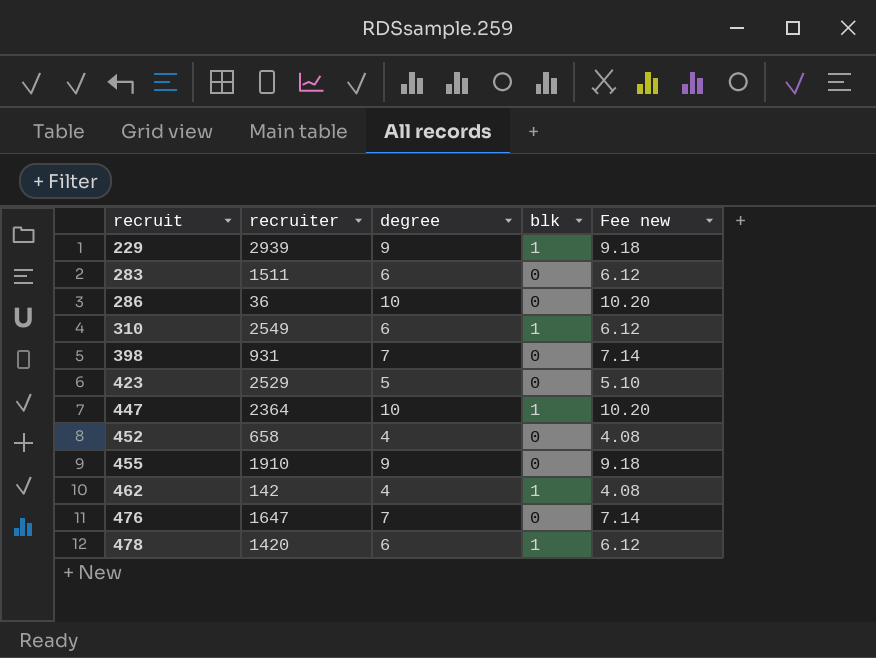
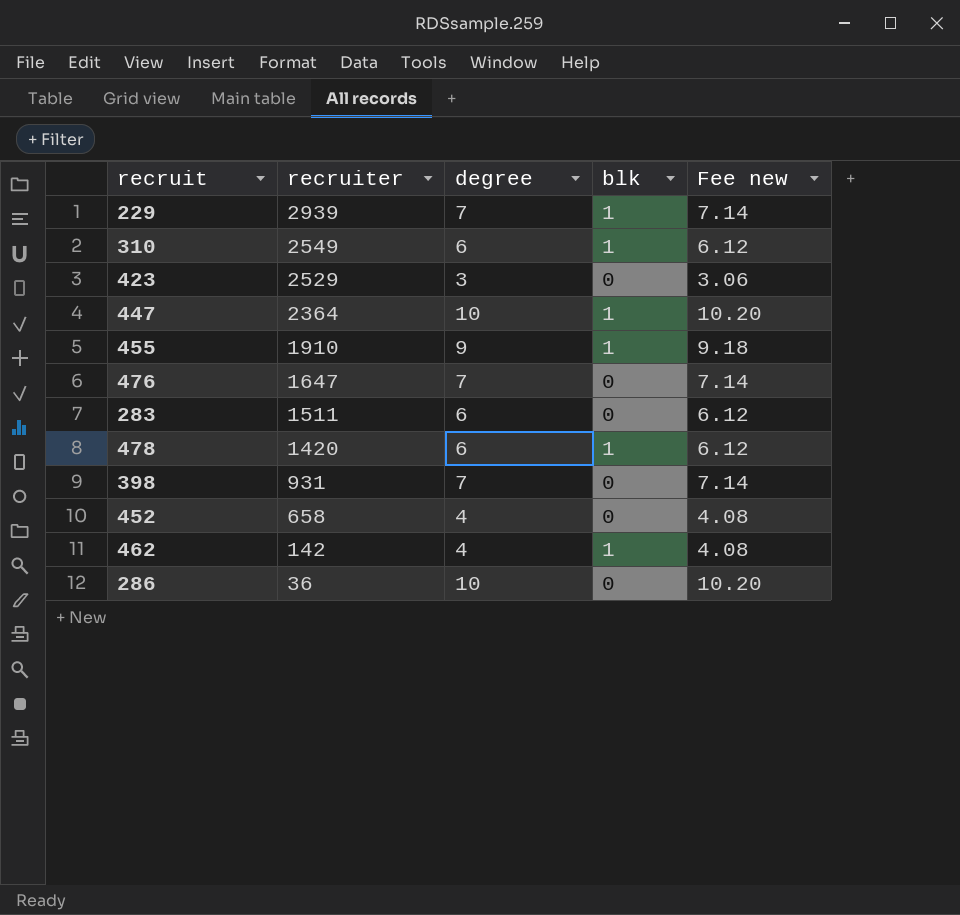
row order: recruit ascending -> recruiter descending
229 | degree: 9 -> 7
229 | Fee new: 9.18 -> 7.14
423 | degree: 5 -> 3
423 | Fee new: 5.10 -> 3.06
455 | blk: 0 -> 1

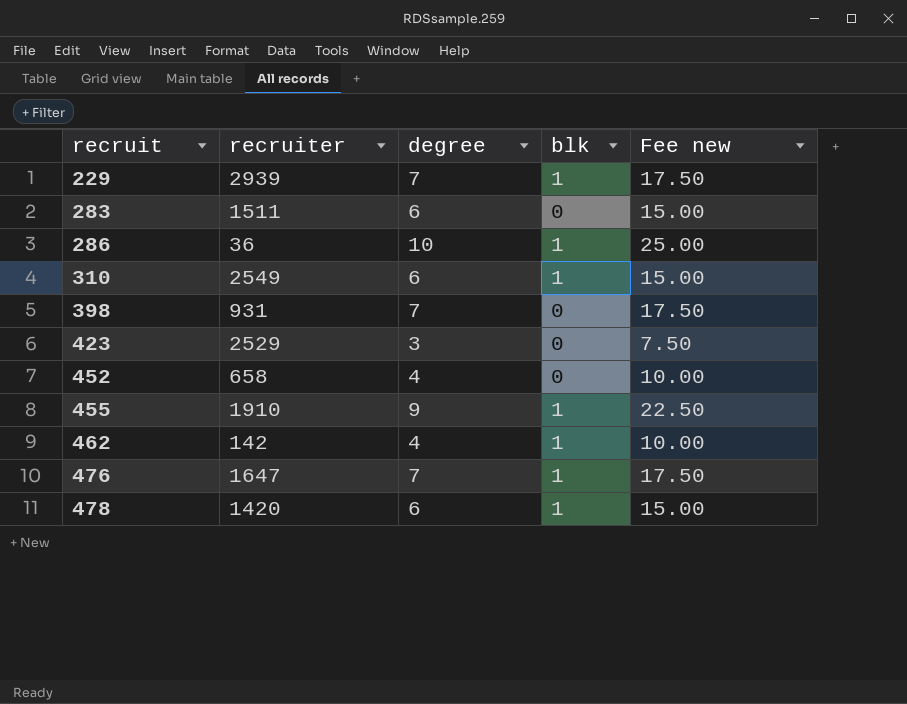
row order: recruiter descending -> recruit ascending
column Fee new | formula: [degree] * 1.02 -> [degree] * 2.5
row 447: 2364 | 10 | 1 | 10.20 -> none
286 | blk: 0 -> 1
476 | blk: 0 -> 1

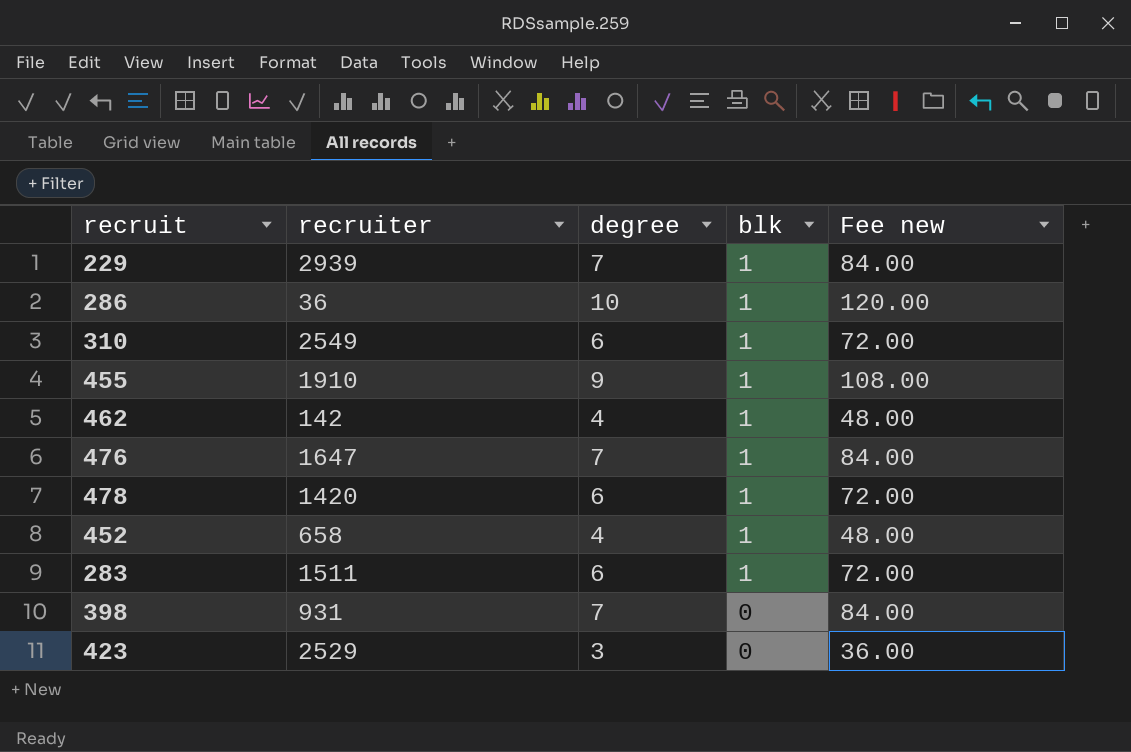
row order: recruit ascending -> blk descending
column Fee new | formula: [degree] * 2.5 -> [degree] * 12
452 | blk: 0 -> 1
283 | blk: 0 -> 1

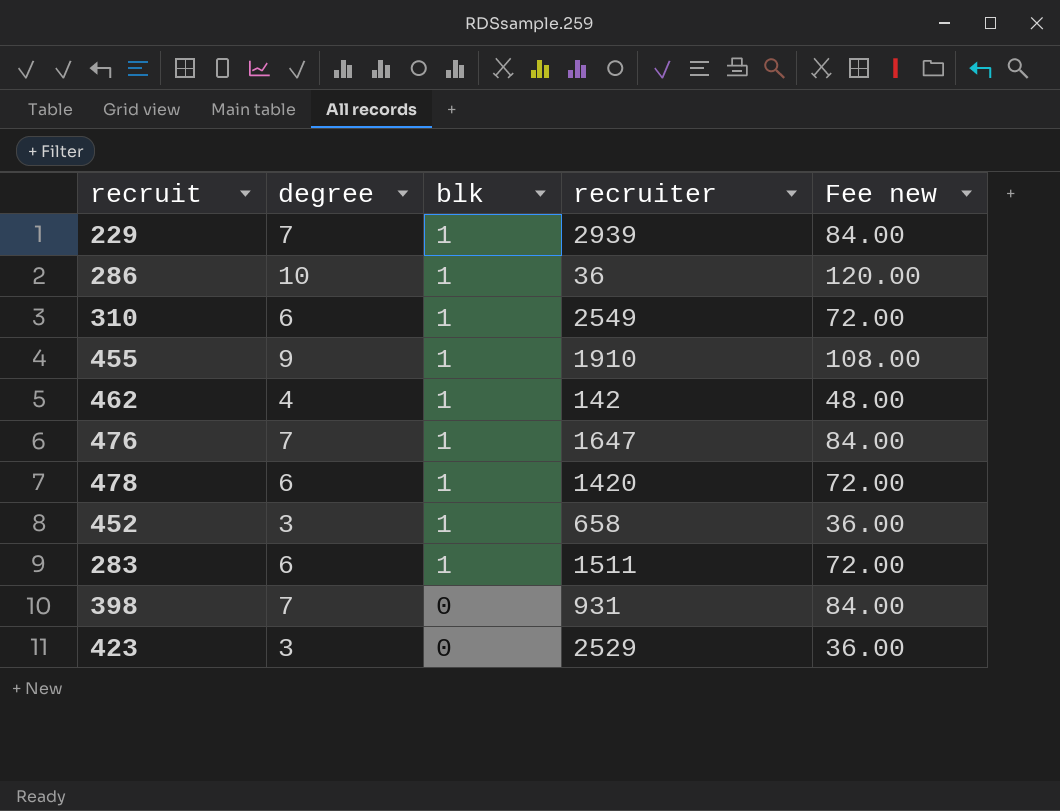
column recruiter | position: 2 -> 4
452 | degree: 4 -> 3
452 | Fee new: 48.00 -> 36.00

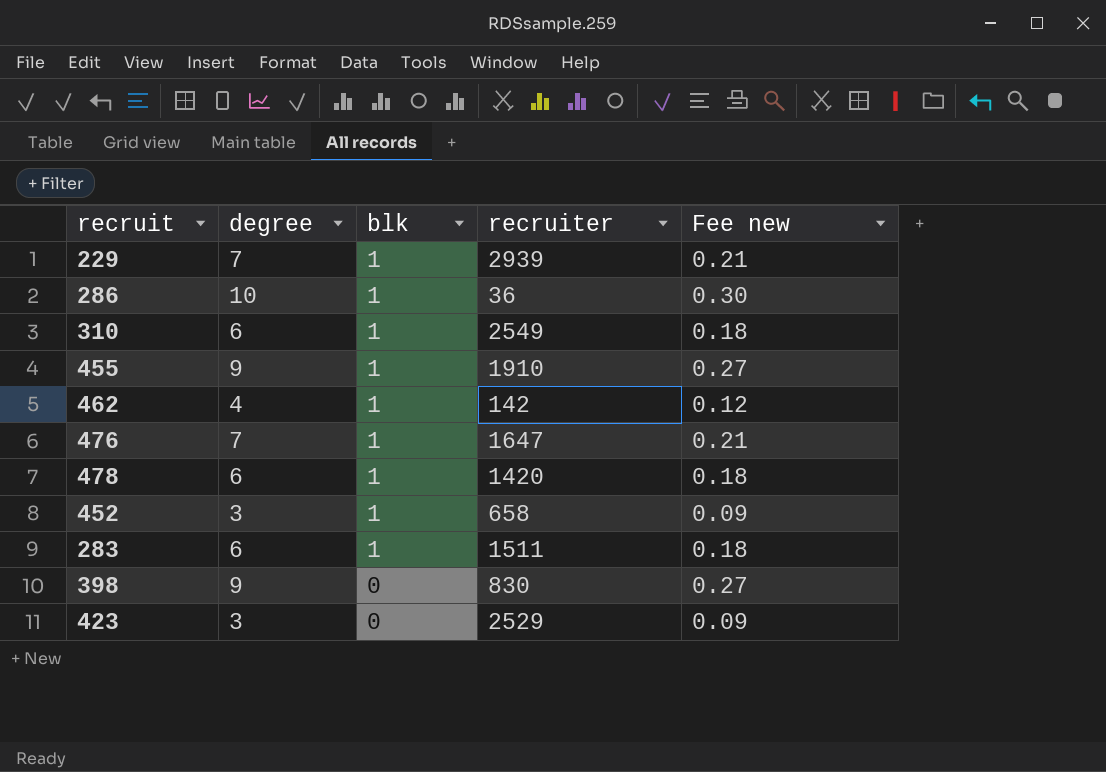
column Fee new | formula: [degree] * 12 -> [degree] * 0.03
398 | degree: 7 -> 9
398 | recruiter: 931 -> 830

